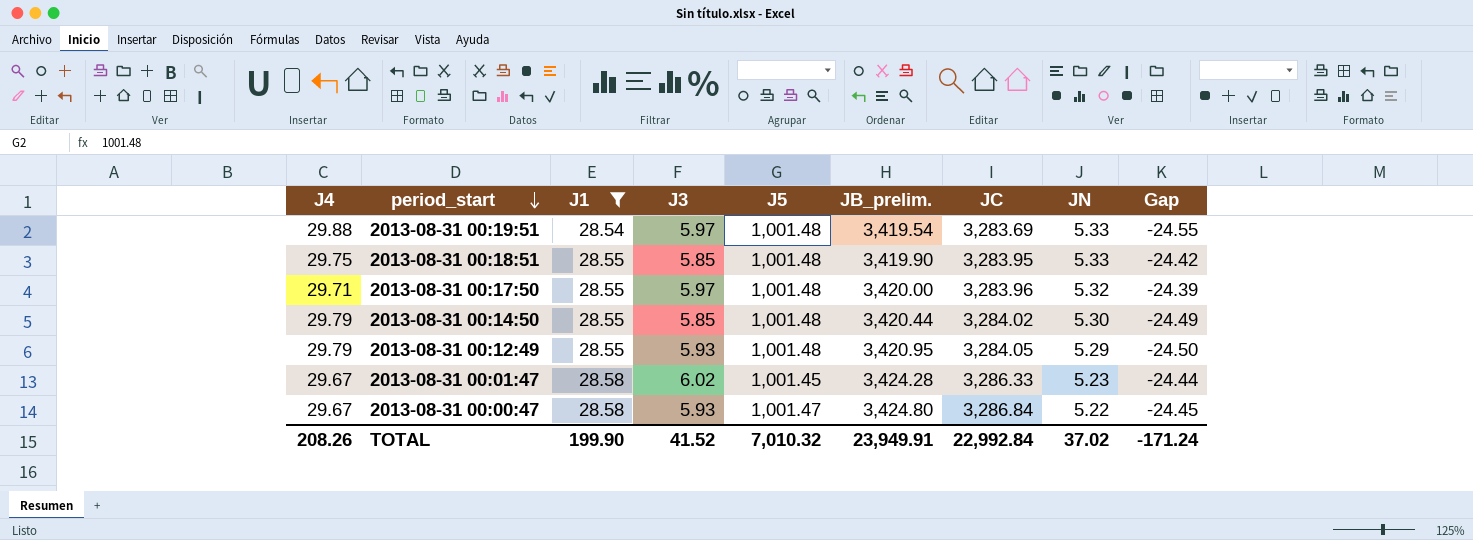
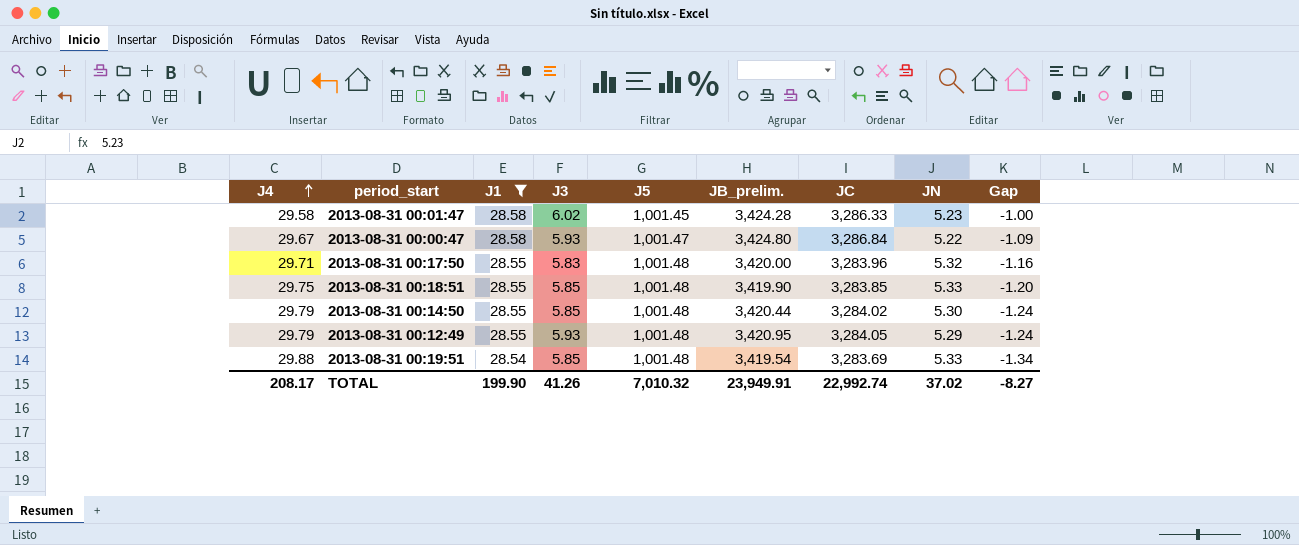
row order: period_start descending -> J4 ascending
column Gap | formula: [JN] - [J4] -> [J1] - [J4]
2013-08-31 00:01:47 | J4: 29.67 -> 29.58
2013-08-31 00:17:50 | J3: 5.97 -> 5.83
2013-08-31 00:18:51 | JC: 3,283.95 -> 3,283.85
2013-08-31 00:19:51 | J3: 5.97 -> 5.85
TOTAL | J4: 208.26 -> 208.17
TOTAL | J3: 41.52 -> 41.26
TOTAL | JC: 22,992.84 -> 22,992.74
TOTAL | Gap: -171.24 -> -8.27

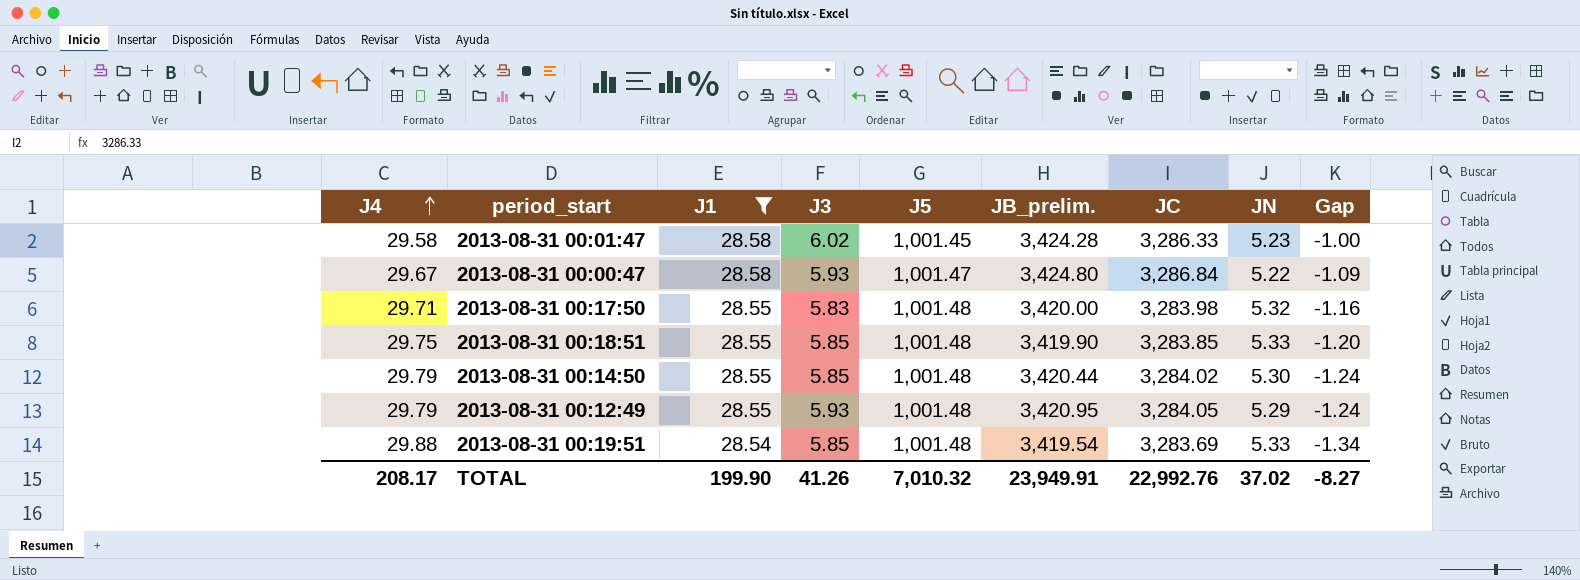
2013-08-31 00:17:50 | JC: 3,283.96 -> 3,283.98
TOTAL | JC: 22,992.74 -> 22,992.76

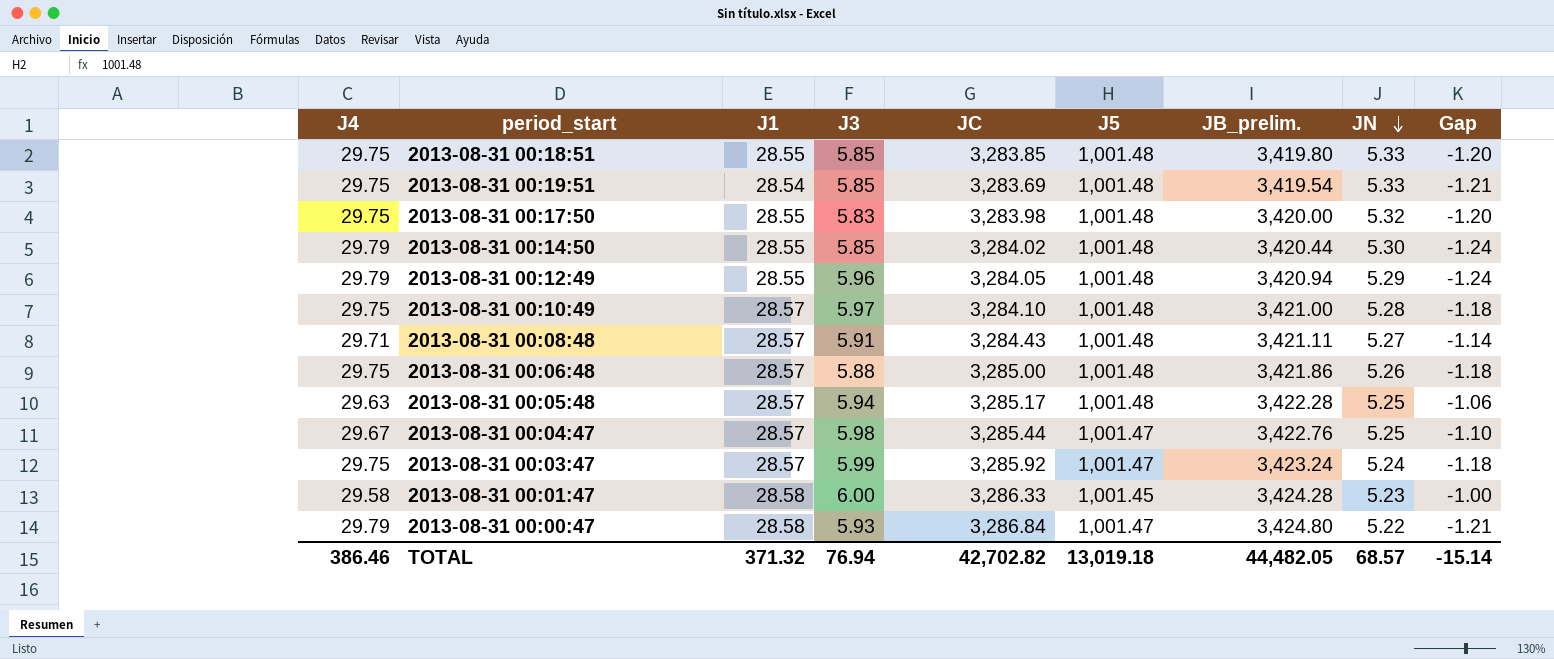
filter: J1 != 28.57 -> none
row order: J4 ascending -> JN descending
column JC | position: 7 -> 5
2013-08-31 00:18:51 | JB_prelim.: 3,419.90 -> 3,419.80
2013-08-31 00:19:51 | J4: 29.88 -> 29.75
2013-08-31 00:19:51 | Gap: -1.34 -> -1.21
2013-08-31 00:17:50 | J4: 29.71 -> 29.75
2013-08-31 00:17:50 | Gap: -1.16 -> -1.20
2013-08-31 00:12:49 | J3: 5.93 -> 5.96
2013-08-31 00:12:49 | JB_prelim.: 3,420.95 -> 3,420.94
2013-08-31 00:01:47 | J3: 6.02 -> 6.00
2013-08-31 00:00:47 | J4: 29.67 -> 29.79
2013-08-31 00:00:47 | Gap: -1.09 -> -1.21
TOTAL | J4: 208.17 -> 386.46
TOTAL | J1: 199.90 -> 371.32
TOTAL | J3: 41.26 -> 76.94
TOTAL | JC: 22,992.76 -> 42,702.82
TOTAL | J5: 7,010.32 -> 13,019.18
TOTAL | JB_prelim.: 23,949.91 -> 44,482.05
TOTAL | JN: 37.02 -> 68.57
TOTAL | Gap: -8.27 -> -15.14

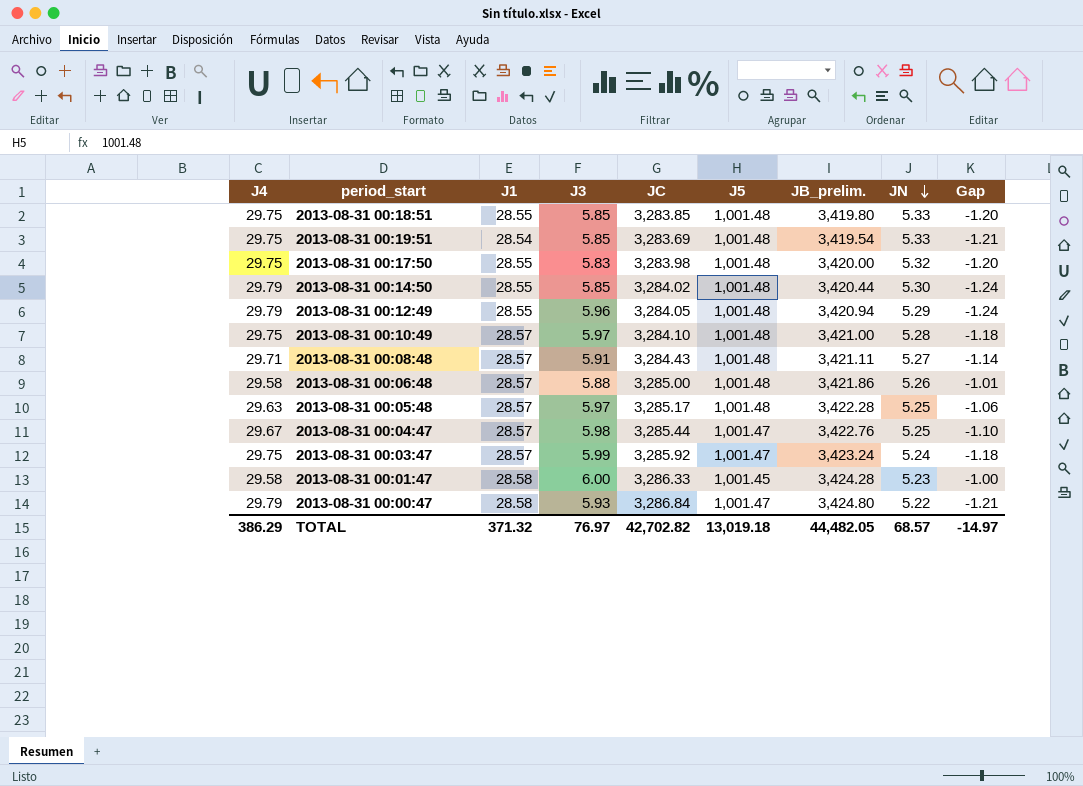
2013-08-31 00:06:48 | J4: 29.75 -> 29.58
2013-08-31 00:06:48 | Gap: -1.18 -> -1.01
2013-08-31 00:05:48 | J3: 5.94 -> 5.97
TOTAL | J4: 386.46 -> 386.29
TOTAL | J3: 76.94 -> 76.97
TOTAL | Gap: -15.14 -> -14.97

